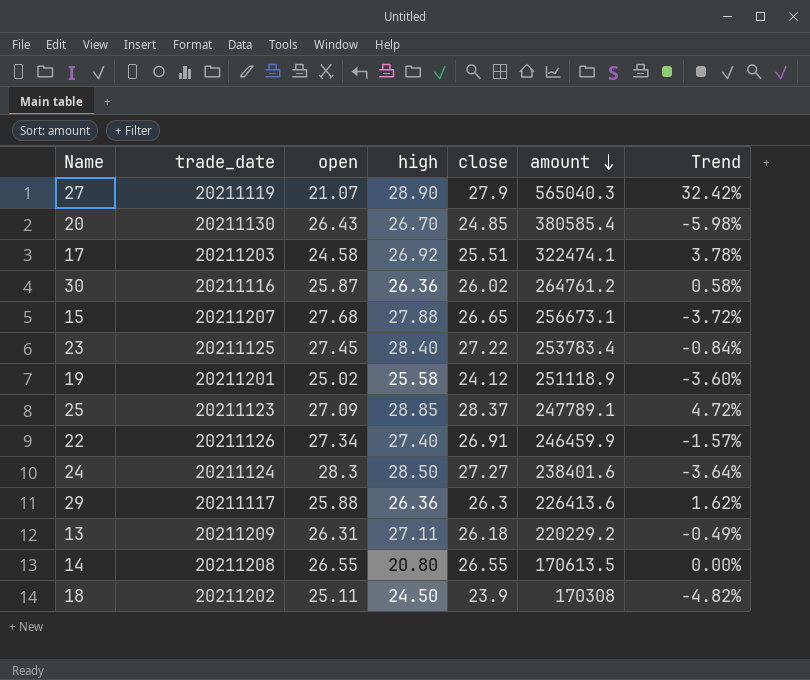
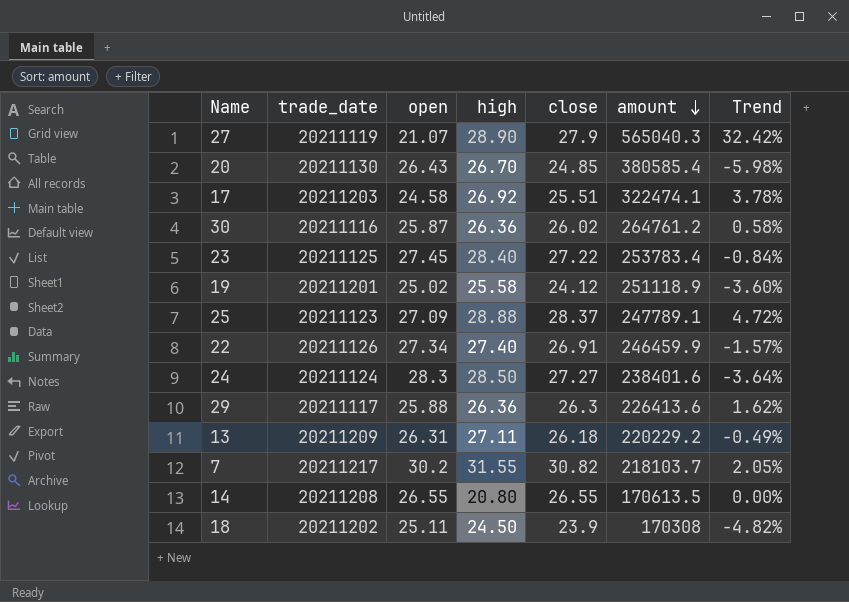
row 15: 20211207 | 27.68 | 27.88 | 26.65 | 256673.1 | -3.72% -> none
25 | high: 28.85 -> 28.88
row 7: none -> 20211217 | 30.2 | 31.55 | 30.82 | 218103.7 | 2.05%

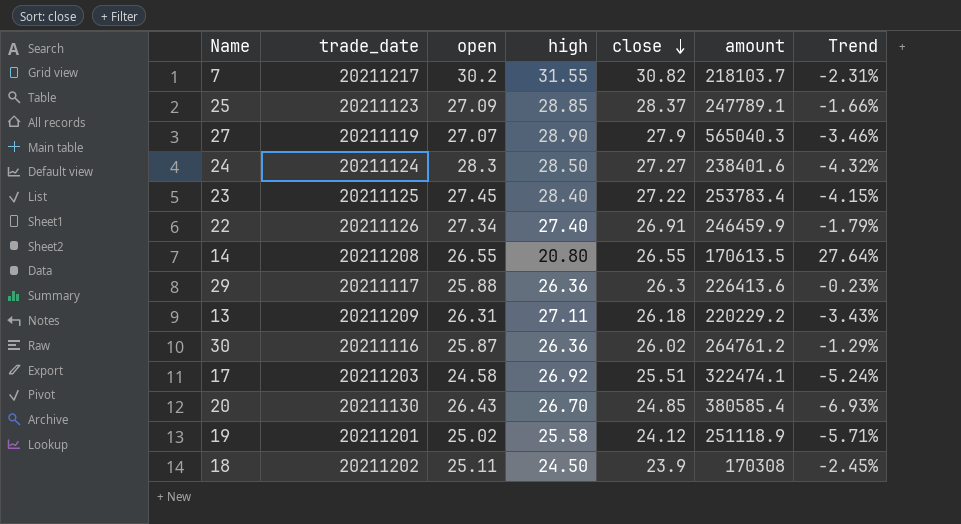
row order: amount descending -> close descending
column Trend | formula: ([close] - [open]) / [open] -> ([close] - [high]) / [high]
25 | high: 28.88 -> 28.85
27 | open: 21.07 -> 27.07

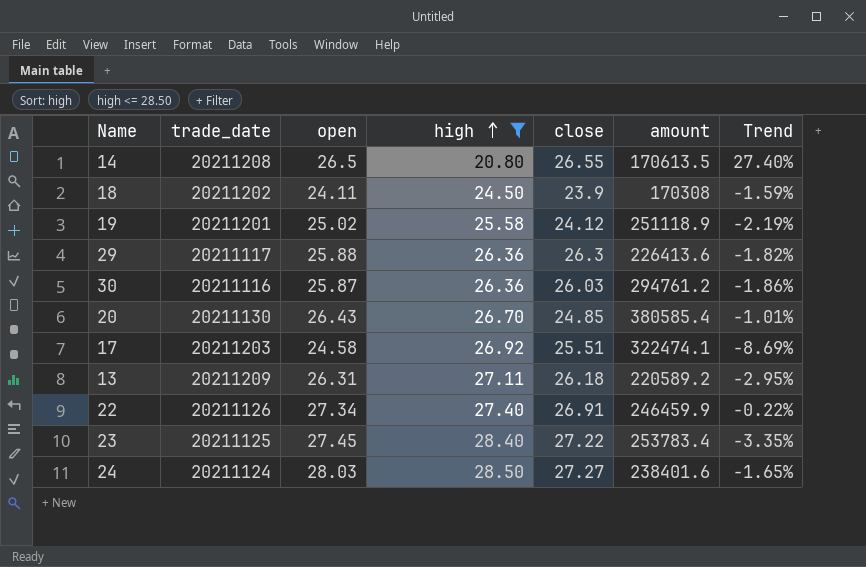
filter: none -> high <= 28.50
row order: close descending -> high ascending
column Trend | formula: ([close] - [high]) / [high] -> ([open] - [high]) / [high]
14 | open: 26.55 -> 26.5
18 | open: 25.11 -> 24.11
30 | close: 26.02 -> 26.03
30 | amount: 264761.2 -> 294761.2
13 | amount: 220229.2 -> 220589.2
24 | open: 28.3 -> 28.03

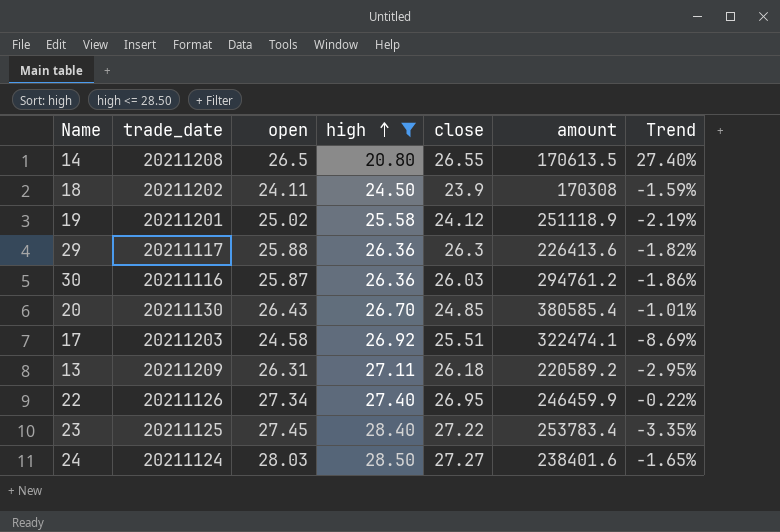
22 | close: 26.91 -> 26.95

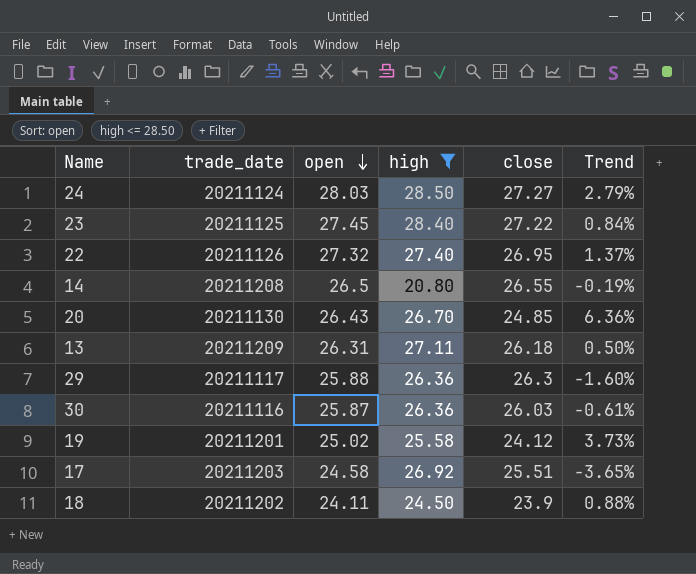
row order: high ascending -> open descending
column amount | position: 6 -> none
column Trend | formula: ([open] - [high]) / [high] -> ([open] - [close]) / [close]
22 | open: 27.34 -> 27.32

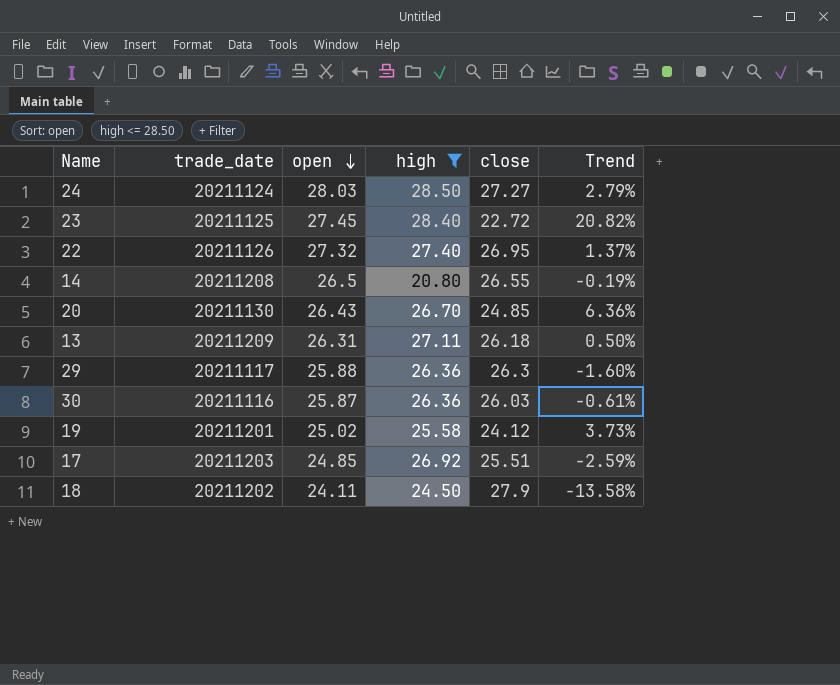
23 | close: 27.22 -> 22.72
23 | Trend: 0.84% -> 20.82%
17 | open: 24.58 -> 24.85
17 | Trend: -3.65% -> -2.59%
18 | close: 23.9 -> 27.9
18 | Trend: 0.88% -> -13.58%

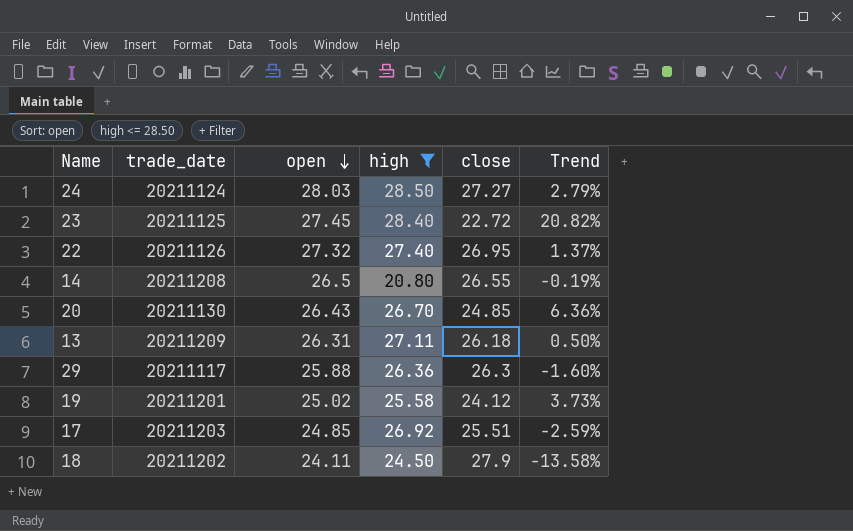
row 30: 20211116 | 25.87 | 26.36 | 26.03 | -0.61% -> none

